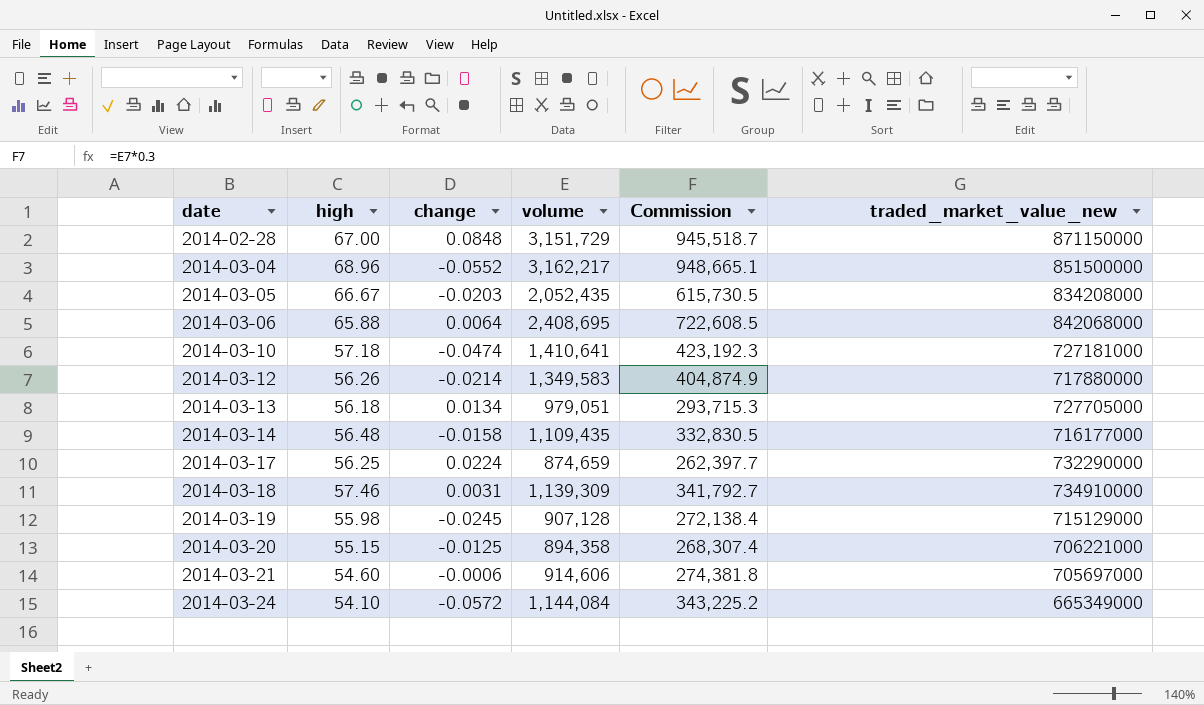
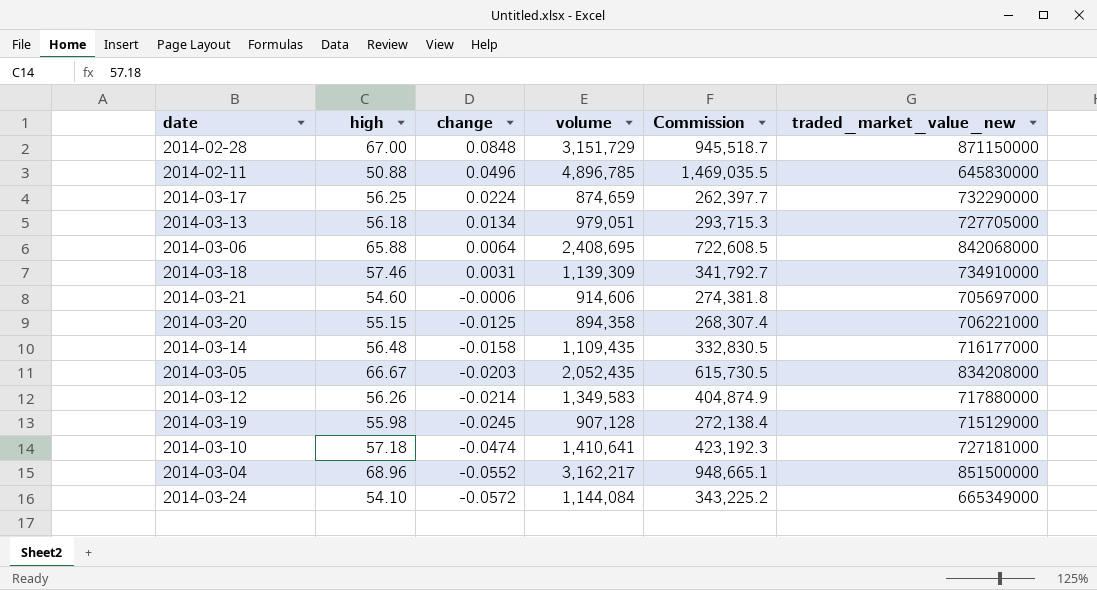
row order: date ascending -> change descending
row 2014-02-11: none -> 50.88 | 0.0496 | 4,896,785 | 1,469,035.5 | 645830000

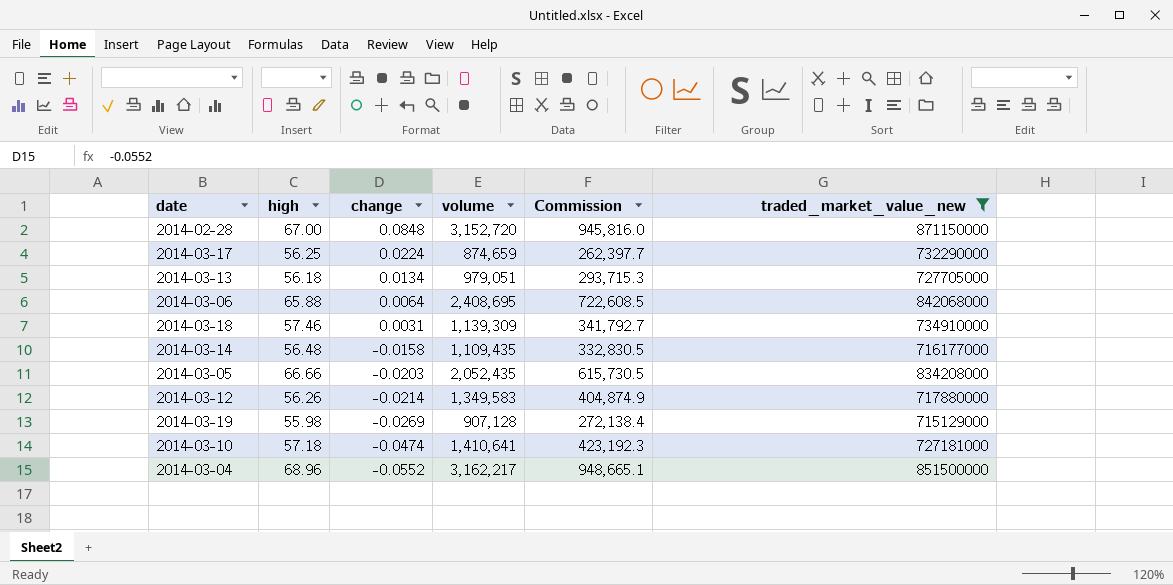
filter: none -> traded_market_value_new >= 715129000
2014-02-28 | volume: 3,151,729 -> 3,152,720
2014-02-28 | Commission: 945,518.7 -> 945,816.0
2014-03-05 | high: 66.67 -> 66.66
2014-03-19 | change: -0.0245 -> -0.0269

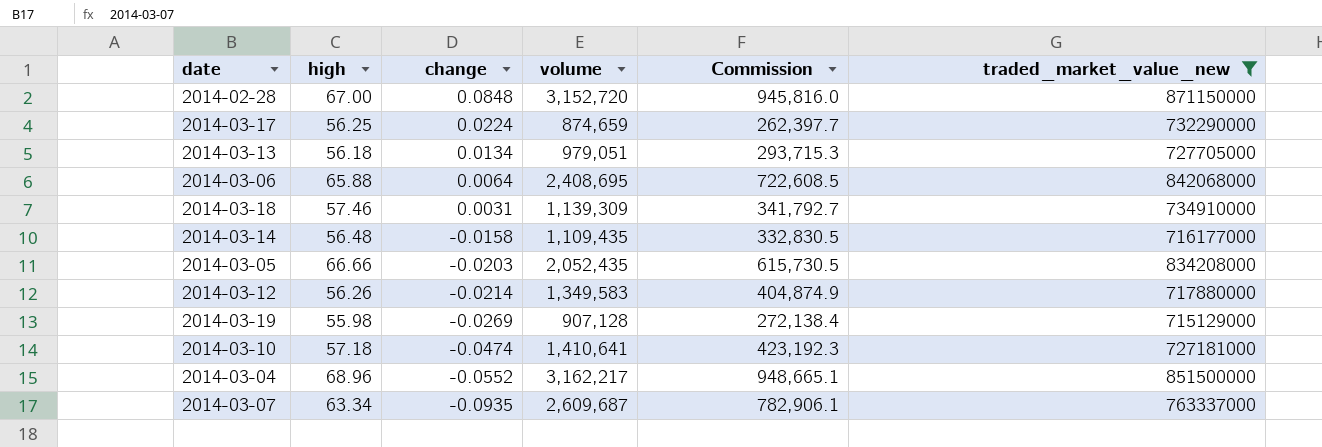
row 2014-03-07: none -> 63.34 | -0.0935 | 2,609,687 | 782,906.1 | 763337000

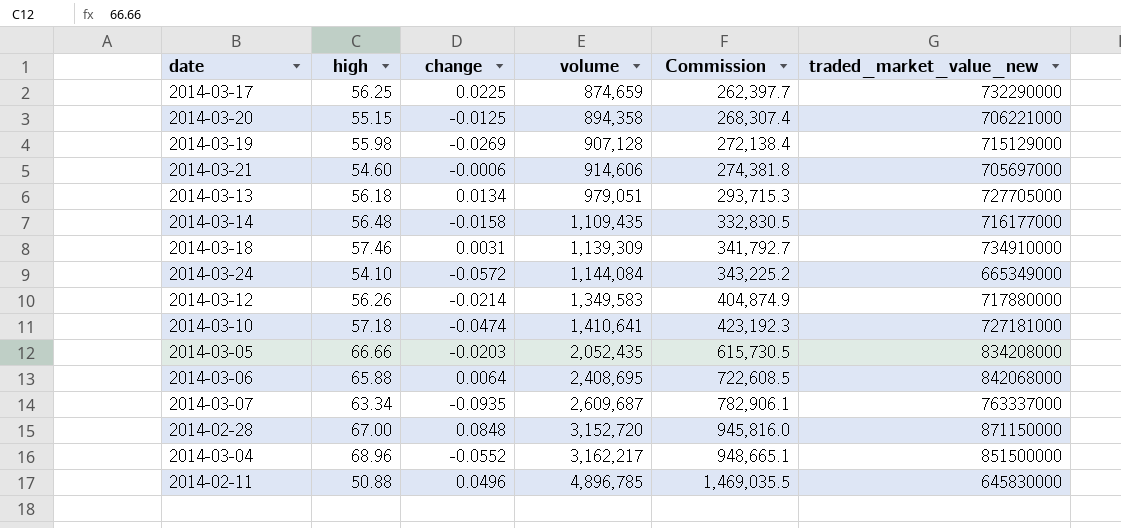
filter: traded_market_value_new >= 715129000 -> none
row order: change descending -> volume ascending
2014-03-17 | change: 0.0224 -> 0.0225

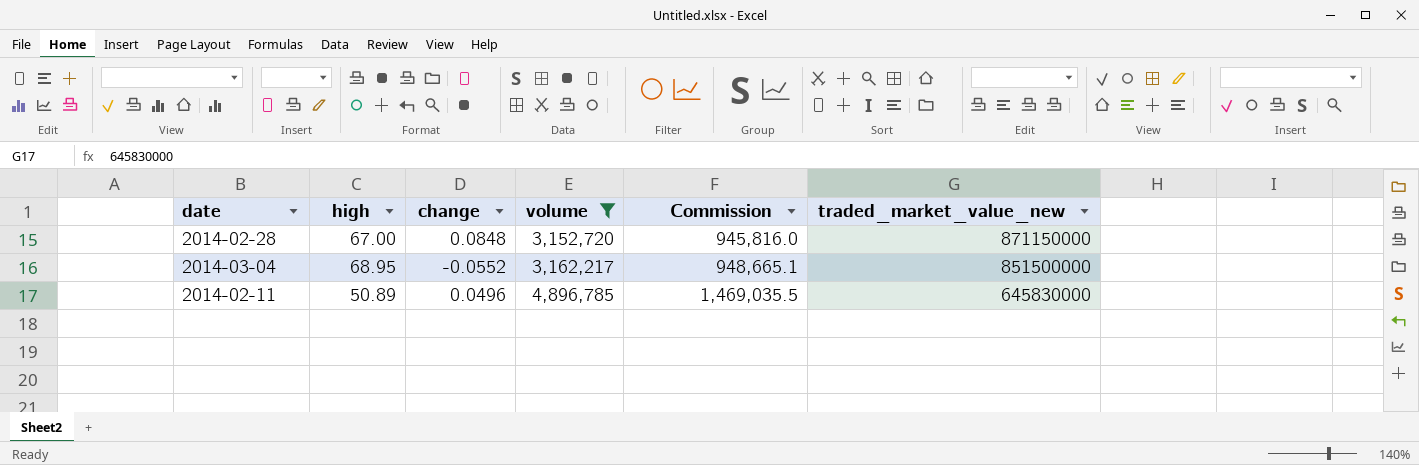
filter: none -> volume >= 3,152,720
2014-03-04 | high: 68.96 -> 68.95
2014-02-11 | high: 50.88 -> 50.89

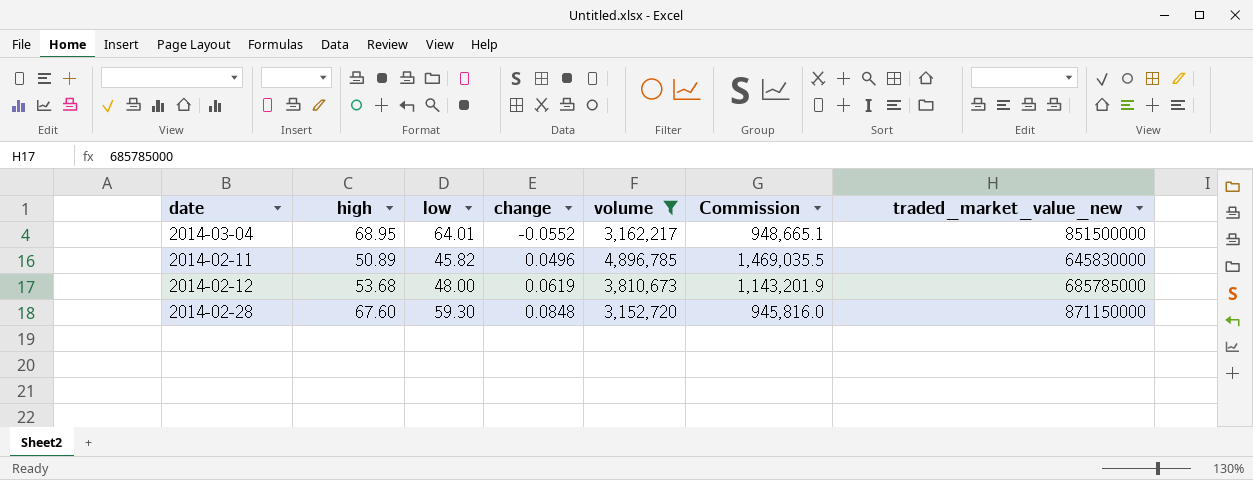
row order: volume ascending -> change ascending
column low | position: none -> 3
row 2014-02-12: none -> 53.68 | 48.00 | 0.0619 | 3,810,673 | 1,143,201.9 | 685785000
2014-02-28 | high: 67.00 -> 67.60

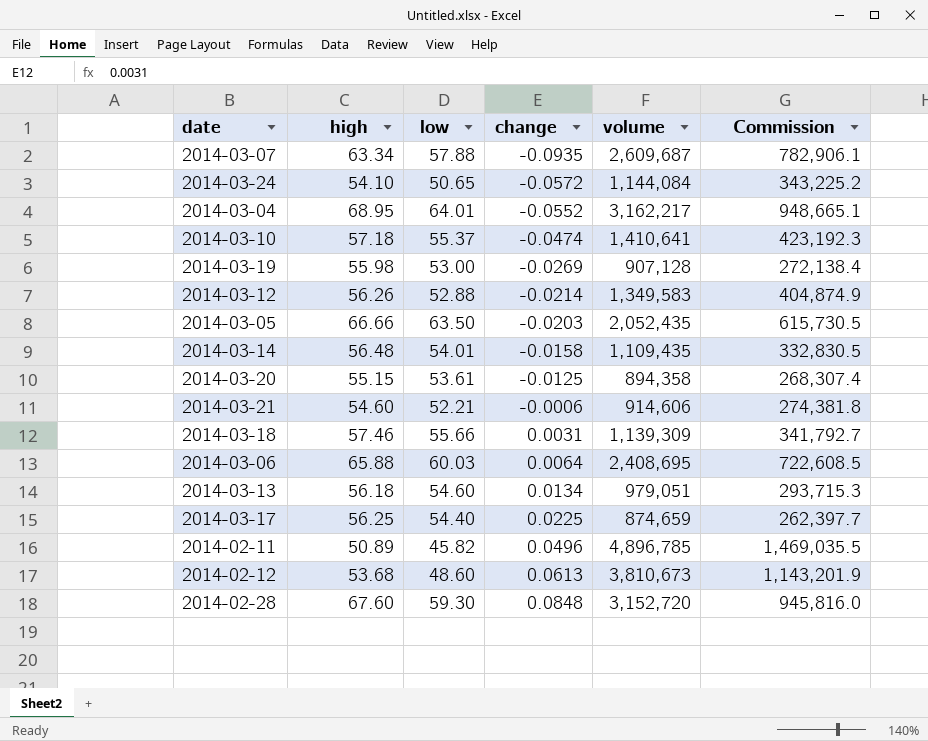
filter: volume >= 3,152,720 -> none
column traded_market_value_new | position: 7 -> none
2014-02-12 | low: 48.00 -> 48.60
2014-02-12 | change: 0.0619 -> 0.0613

